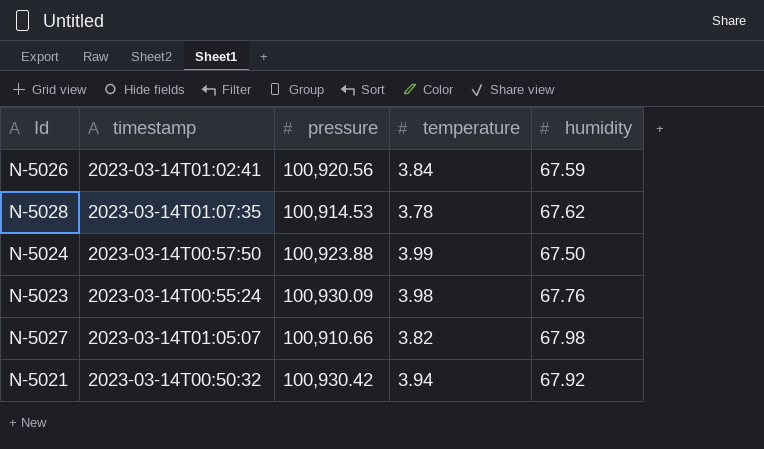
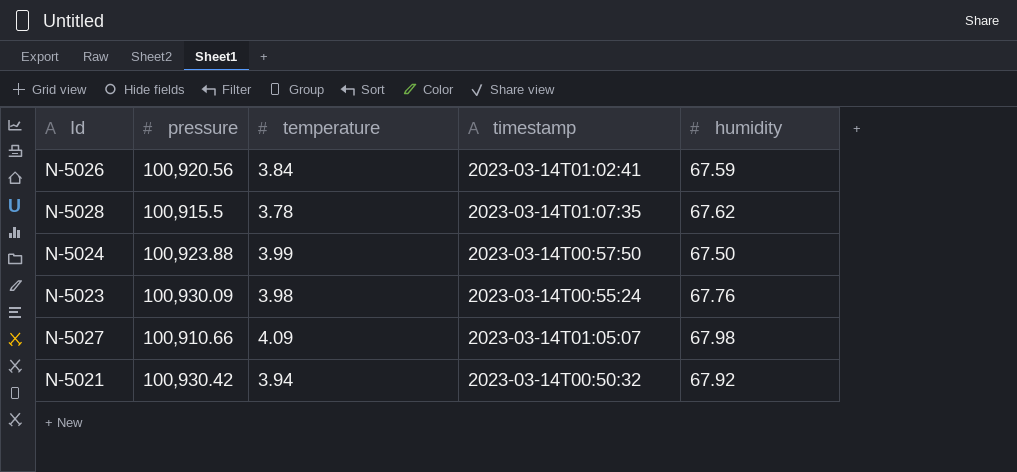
column timestamp | position: 2 -> 4
N-5028 | pressure: 100,914.53 -> 100,915.5
N-5027 | temperature: 3.82 -> 4.09

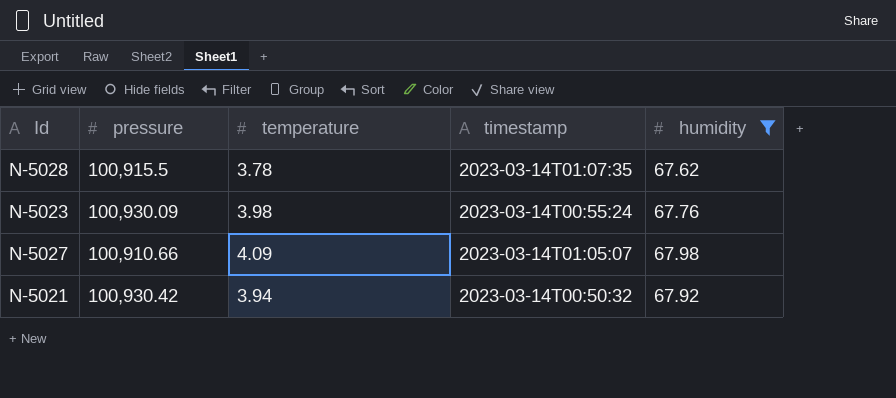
filter: none -> humidity >= 67.62

